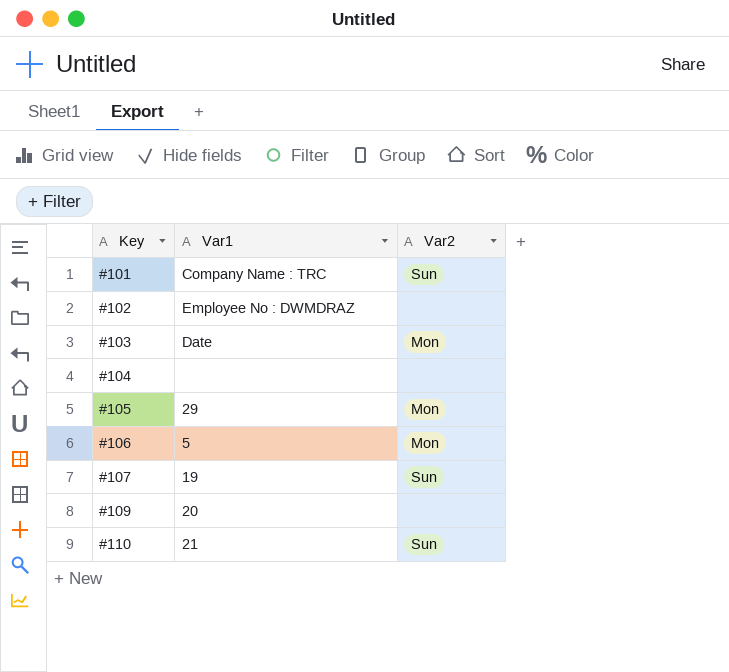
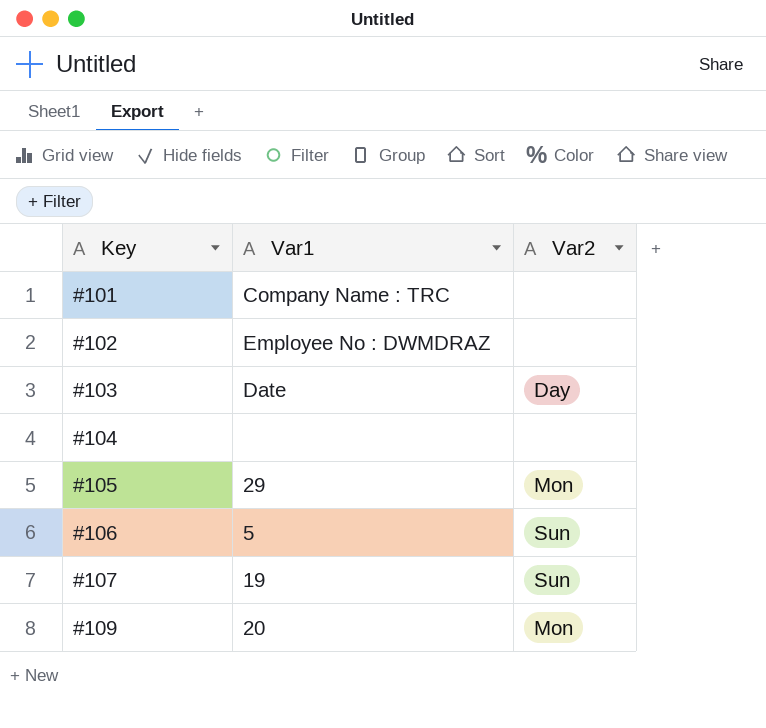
row #110: 21 | Sun -> none
#101 | Var2: Sun -> none
#103 | Var2: Mon -> Day
#106 | Var2: Mon -> Sun
#109 | Var2: none -> Mon

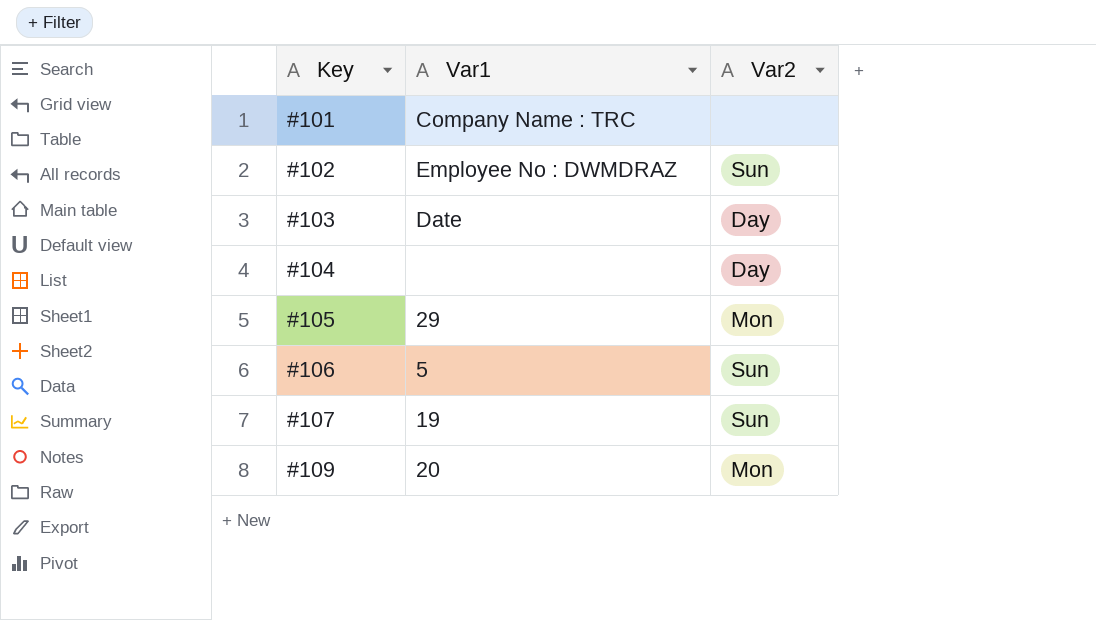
#102 | Var2: none -> Sun
#104 | Var2: none -> Day

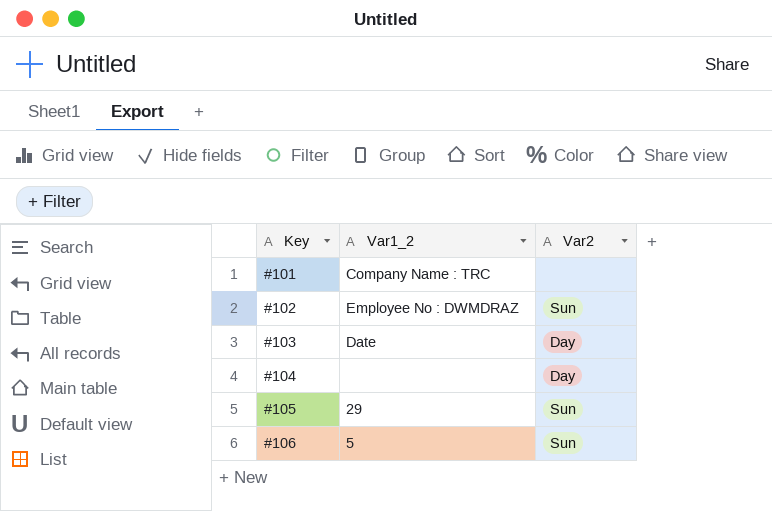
column name: Var1 -> Var1_2
row #107: 19 | Sun -> none
row #109: 20 | Mon -> none
#105 | Var2: Mon -> Sun

